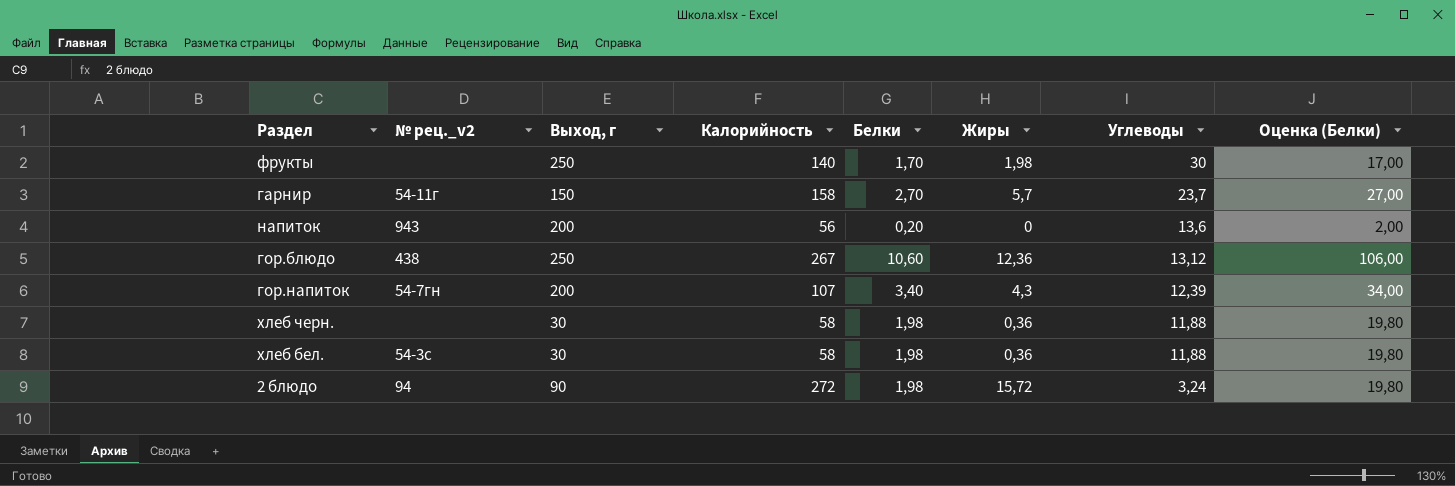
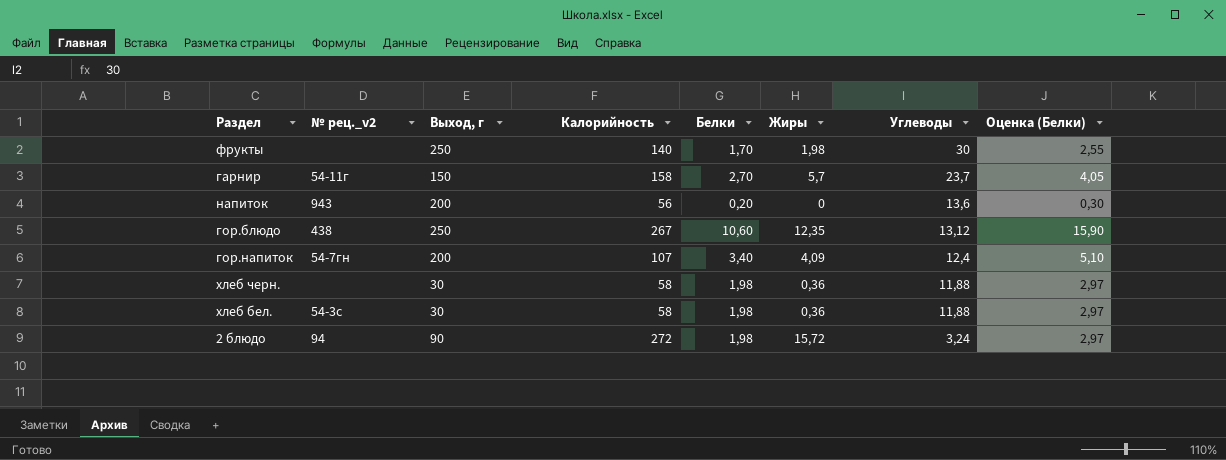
column Оценка (Белки) | formula: [Белки] * 10 -> [Белки] * 1,5
гор.блюдо | Жиры: 12,36 -> 12,35
гор.напиток | Жиры: 4,3 -> 4,09
гор.напиток | Углеводы: 12,39 -> 12,4

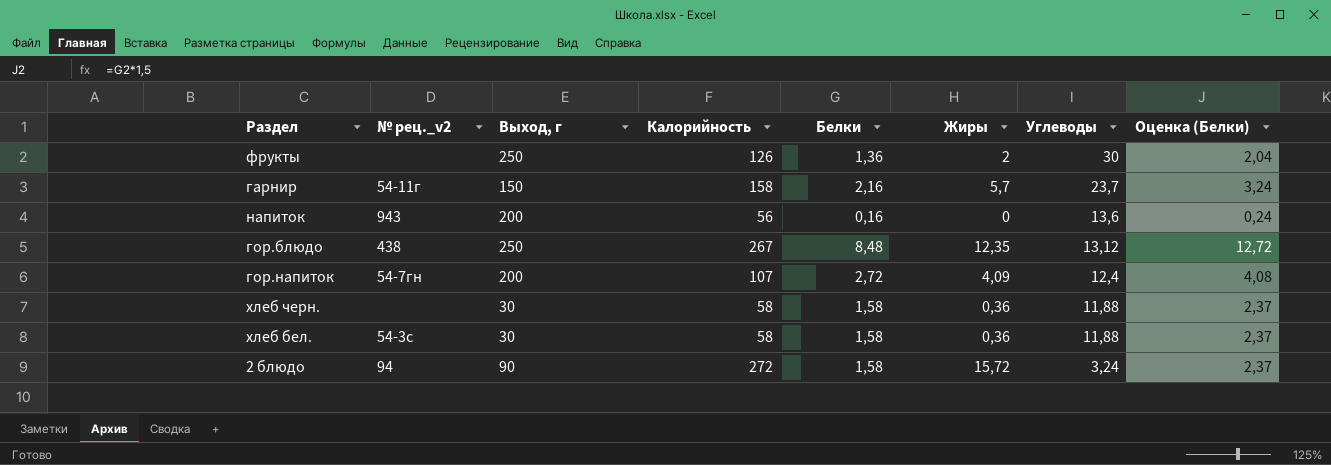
фрукты | Калорийность: 140 -> 126
фрукты | Белки: 1,70 -> 1,36
фрукты | Жиры: 1,98 -> 2
фрукты | Оценка (Белки): 2,55 -> 2,04
гарнир | Белки: 2,70 -> 2,16
гарнир | Оценка (Белки): 4,05 -> 3,24
напиток | Белки: 0,20 -> 0,16
напиток | Оценка (Белки): 0,30 -> 0,24
гор.блюдо | Белки: 10,60 -> 8,48
гор.блюдо | Оценка (Белки): 15,90 -> 12,72
гор.напиток | Белки: 3,40 -> 2,72
гор.напиток | Оценка (Белки): 5,10 -> 4,08
хлеб черн. | Белки: 1,98 -> 1,58
хлеб черн. | Оценка (Белки): 2,97 -> 2,37
хлеб бел. | Белки: 1,98 -> 1,58
хлеб бел. | Оценка (Белки): 2,97 -> 2,37
2 блюдо | Белки: 1,98 -> 1,58
2 блюдо | Оценка (Белки): 2,97 -> 2,37

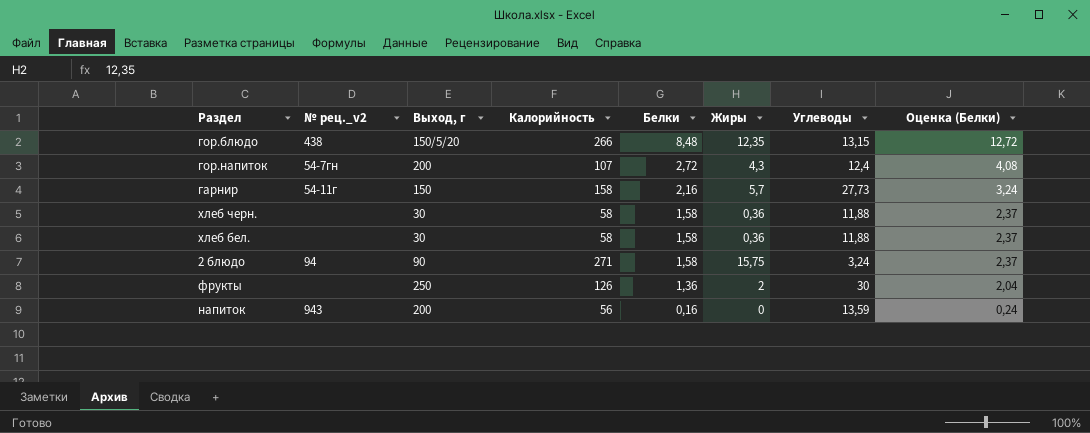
row order: Углеводы descending -> Белки descending
гор.блюдо | Выход, г: 250 -> 150/5/20
гор.блюдо | Калорийность: 267 -> 266
гор.блюдо | Углеводы: 13,12 -> 13,15
гор.напиток | Жиры: 4,09 -> 4,3
гарнир | Углеводы: 23,7 -> 27,73
хлеб бел. | № рец._v2: 54-3с -> none
2 блюдо | Калорийность: 272 -> 271
2 блюдо | Жиры: 15,72 -> 15,75
напиток | Углеводы: 13,6 -> 13,59

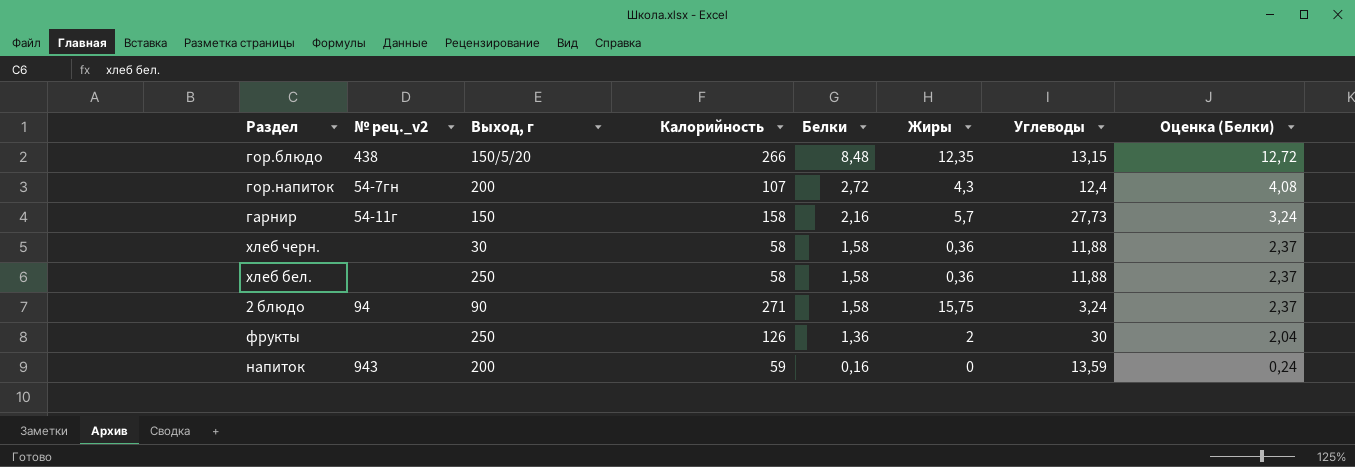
хлеб бел. | Выход, г: 30 -> 250
напиток | Калорийность: 56 -> 59

